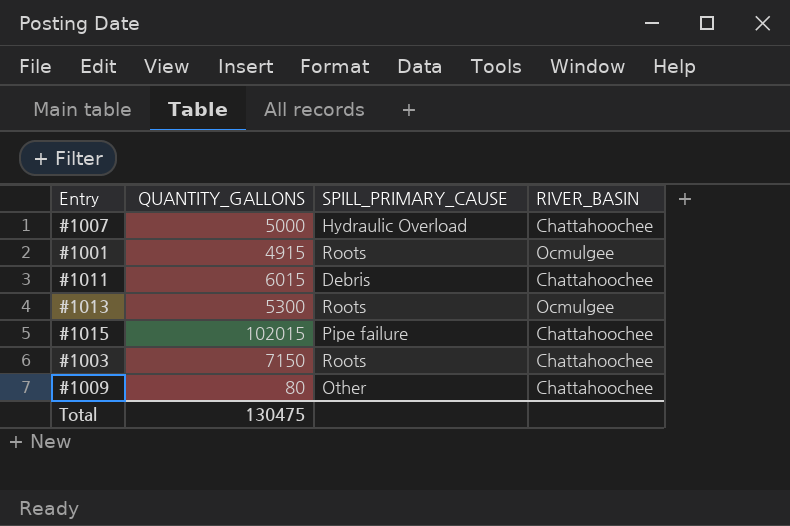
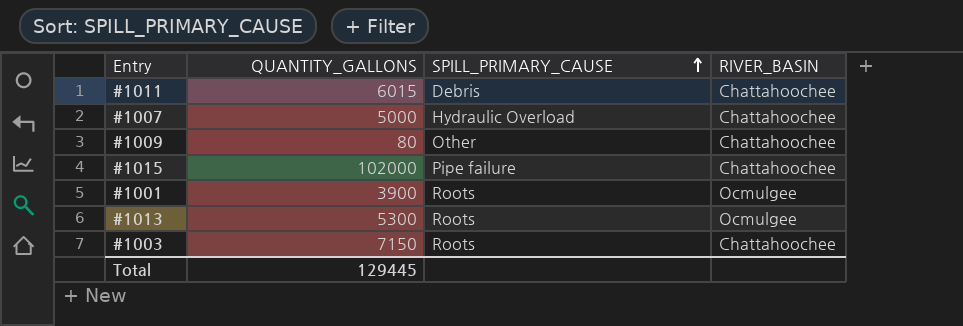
row order: none -> SPILL_PRIMARY_CAUSE ascending
#1015 | QUANTITY_GALLONS: 102015 -> 102000
#1001 | QUANTITY_GALLONS: 4915 -> 3900
Total | QUANTITY_GALLONS: 130475 -> 129445

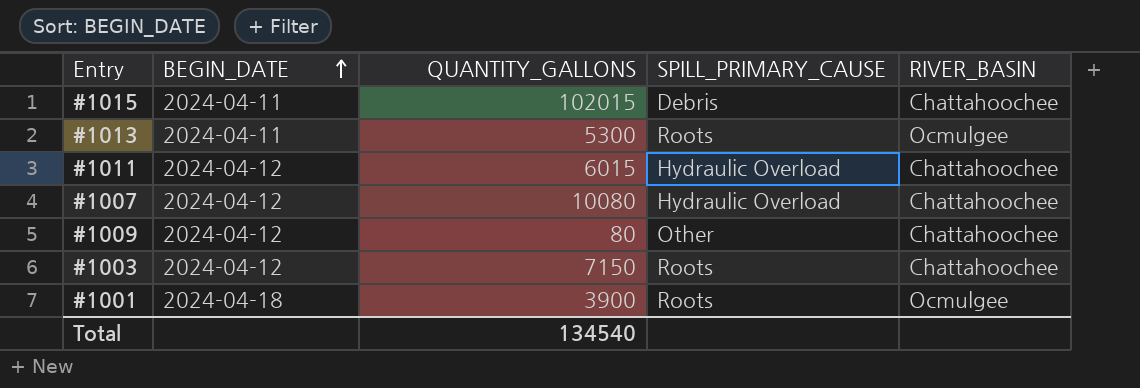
row order: SPILL_PRIMARY_CAUSE ascending -> BEGIN_DATE ascending
column BEGIN_DATE | position: none -> 2
#1015 | QUANTITY_GALLONS: 102000 -> 102015
#1015 | SPILL_PRIMARY_CAUSE: Pipe failure -> Debris
#1011 | SPILL_PRIMARY_CAUSE: Debris -> Hydraulic Overload
#1007 | QUANTITY_GALLONS: 5000 -> 10080
Total | QUANTITY_GALLONS: 129445 -> 134540

